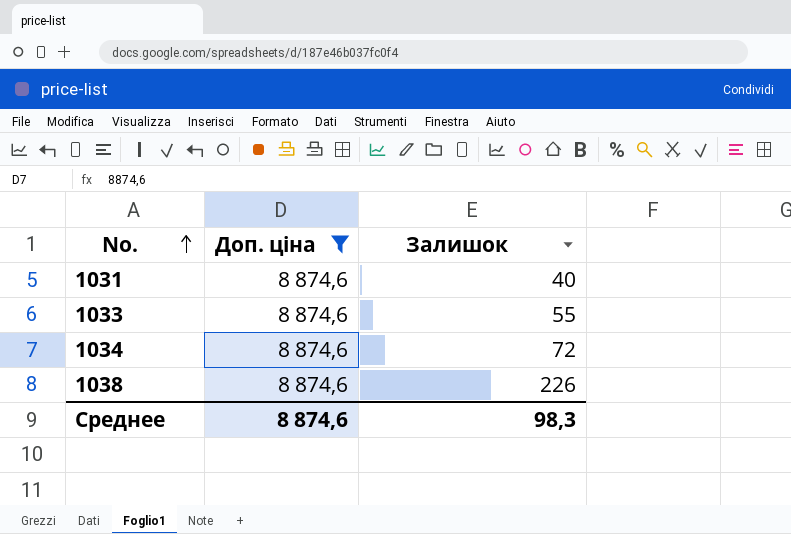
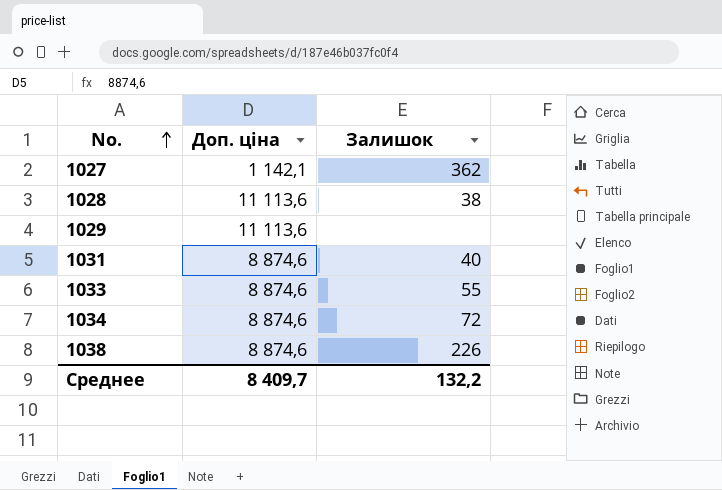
filter: Доп. ціна = 8 874,6 -> none
Среднее | Доп. ціна: 8 874,6 -> 8 409,7
Среднее | Залишок: 98,3 -> 132,2

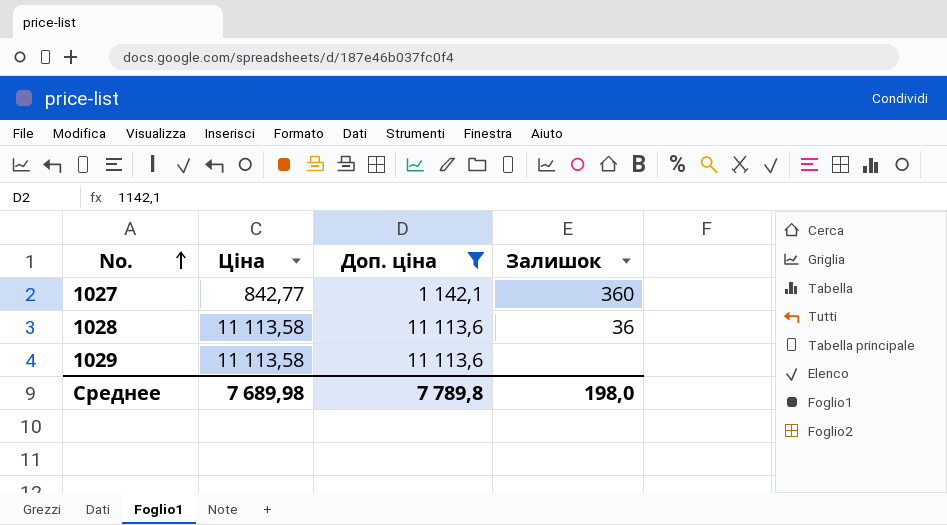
filter: none -> Доп. ціна != 8 874,6
column Ціна | position: none -> 2
1027 | Залишок: 362 -> 360
1028 | Залишок: 38 -> 36
Среднее | Доп. ціна: 8 409,7 -> 7 789,8
Среднее | Залишок: 132,2 -> 198,0

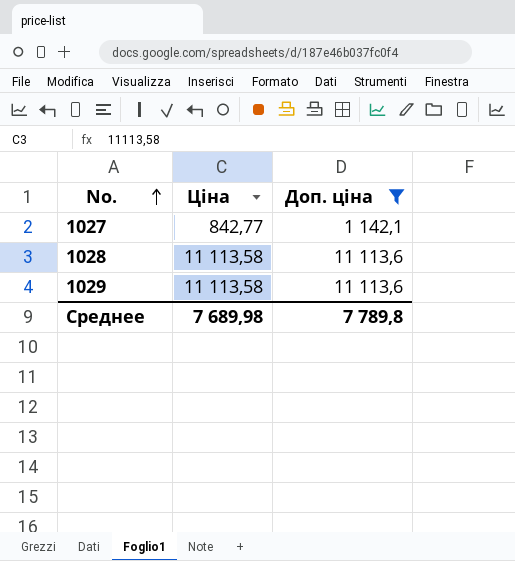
column Залишок | position: 4 -> none

